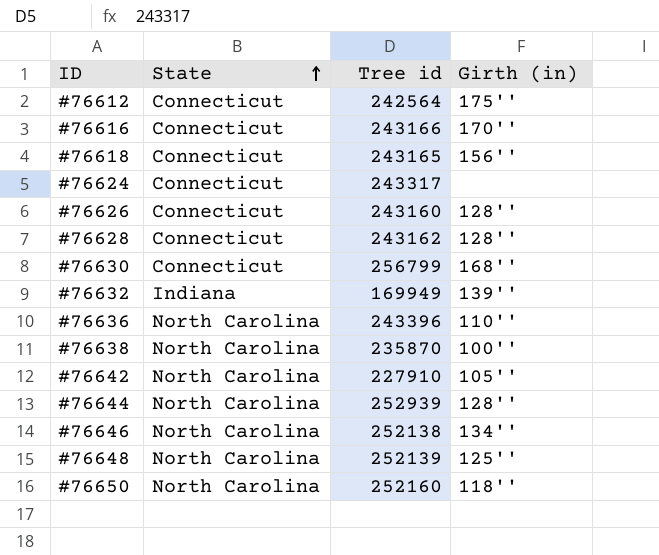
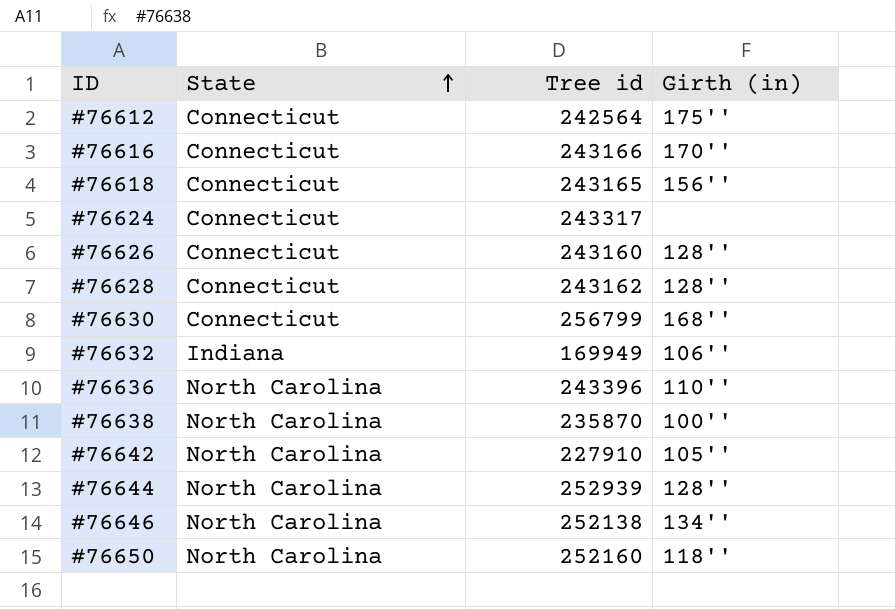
row #76648: North Carolina | 252139 | 125'' -> none
#76632 | Girth (in): 139'' -> 106''

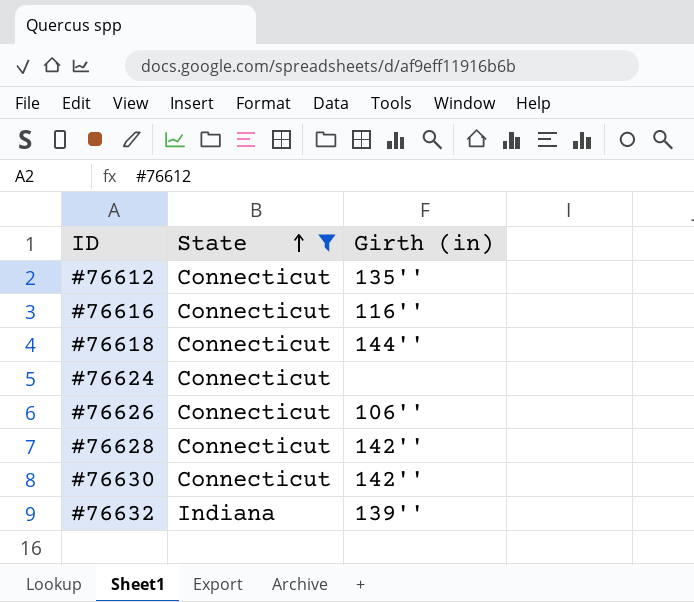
filter: none -> State != North Carolina
column Tree id | position: 3 -> none
#76612 | Girth (in): 175'' -> 135''
#76616 | Girth (in): 170'' -> 116''
#76618 | Girth (in): 156'' -> 144''
#76626 | Girth (in): 128'' -> 106''
#76628 | Girth (in): 128'' -> 142''
#76630 | Girth (in): 168'' -> 142''
#76632 | Girth (in): 106'' -> 139''

